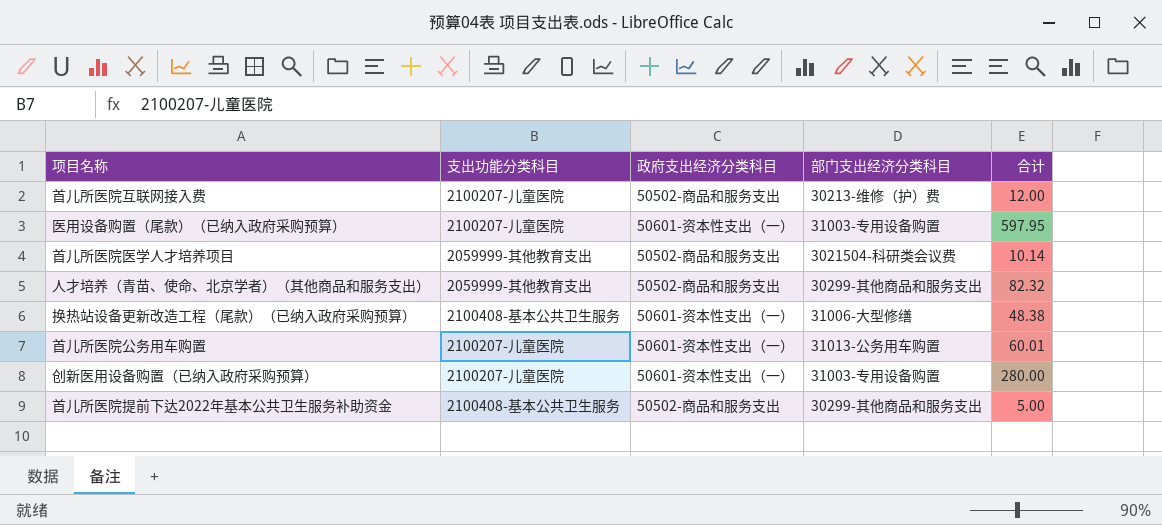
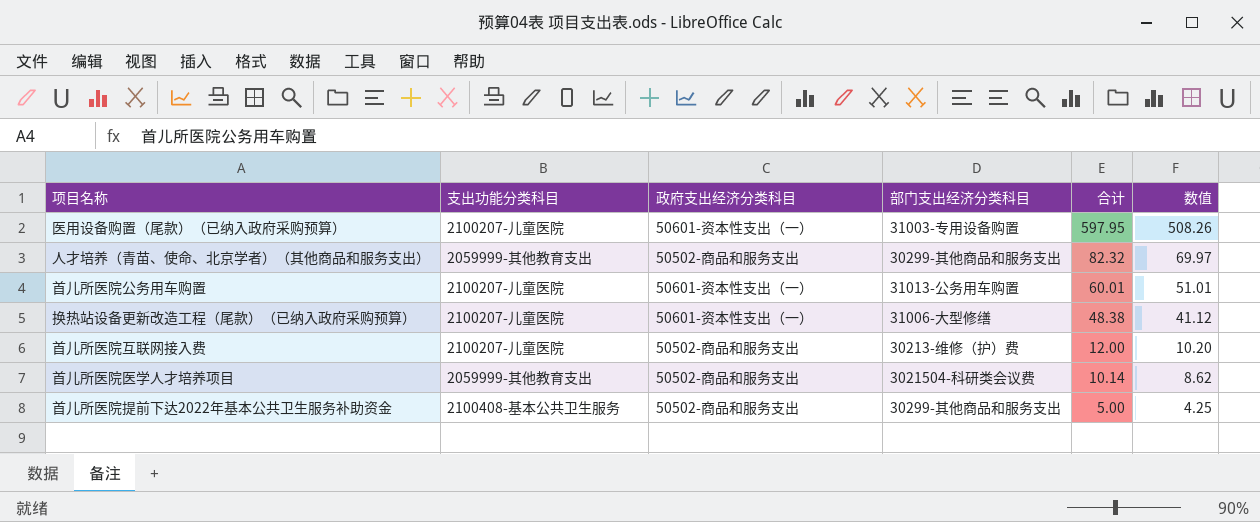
row order: none -> 合计 descending
column 数值 | formula: none -> [合计] * 0.85
row 创新医用设备购置（已纳入政府采购预算）: 2100207-儿童医院 | 50601-资本性支出（一） | 31003-专用设备购置 | 280.00 -> none
换热站设备更新改造工程（尾款）（已纳入政府采购预算） | 支出功能分类科目: 2100408-基本公共卫生服务 -> 2100207-儿童医院

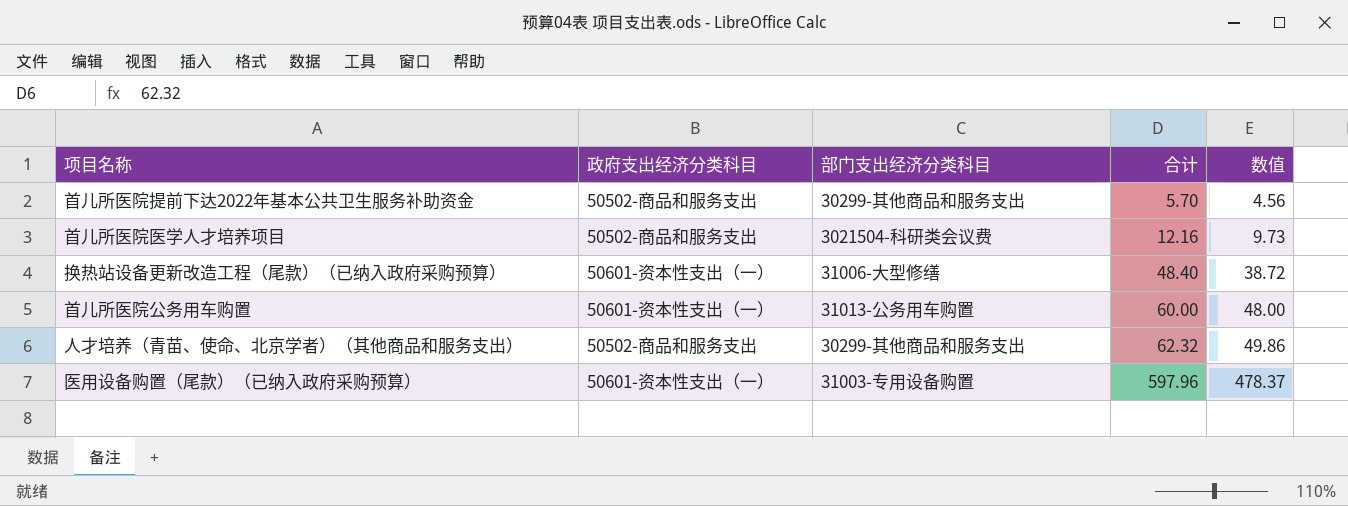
row order: 合计 descending -> 合计 ascending
column 支出功能分类科目 | position: 2 -> none
column 数值 | formula: [合计] * 0.85 -> [合计] * 0.8
row 首儿所医院互联网接入费: 2100207-儿童医院 | 50502-商品和服务支出 | 30213-维修（护）费 | 12.00 | 10.20 -> none
首儿所医院提前下达2022年基本公共卫生服务补助资金 | 合计: 5.00 -> 5.70
首儿所医院医学人才培养项目 | 合计: 10.14 -> 12.16
换热站设备更新改造工程（尾款）（已纳入政府采购预算） | 合计: 48.38 -> 48.40
首儿所医院公务用车购置 | 合计: 60.01 -> 60.00
人才培养（青苗、使命、北京学者）（其他商品和服务支出） | 合计: 82.32 -> 62.32
医用设备购置（尾款）（已纳入政府采购预算） | 合计: 597.95 -> 597.96

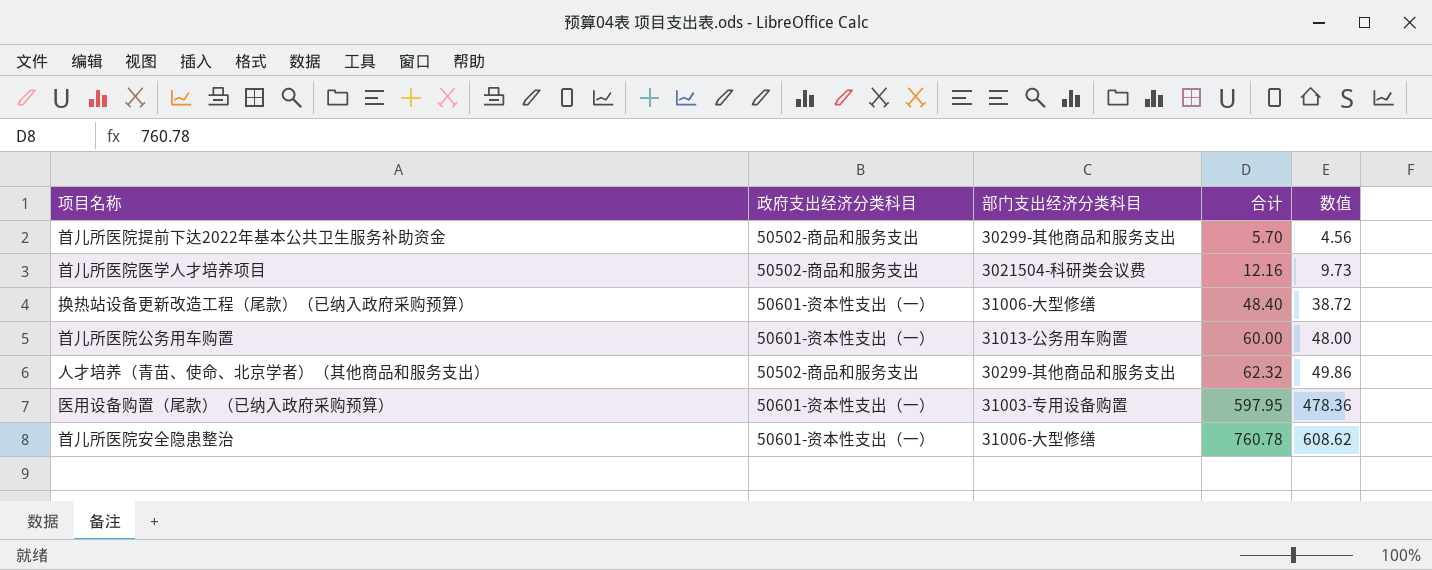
医用设备购置（尾款）（已纳入政府采购预算） | 合计: 597.96 -> 597.95
医用设备购置（尾款）（已纳入政府采购预算） | 数值: 478.37 -> 478.36
row 首儿所医院安全隐患整治: none -> 50601-资本性支出（一） | 31006-大型修缮 | 760.78 | 608.62

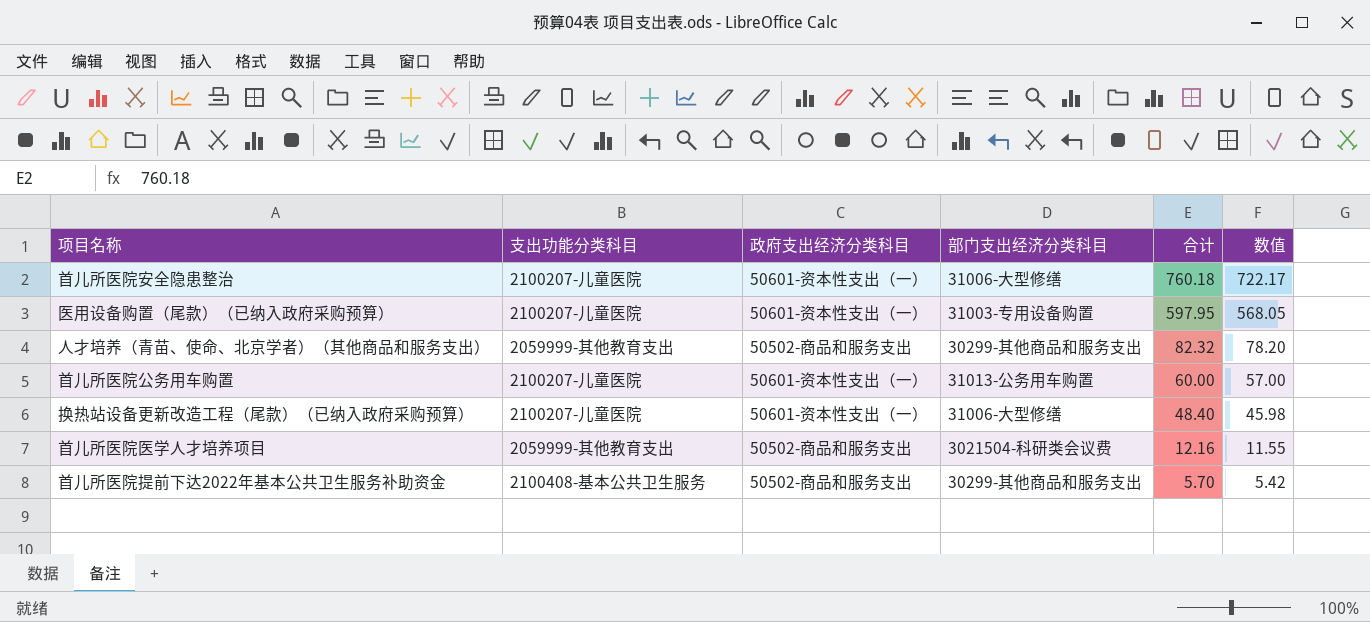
row order: 合计 ascending -> 合计 descending
column 支出功能分类科目 | position: none -> 2
column 数值 | formula: [合计] * 0.8 -> [合计] * 0.95
首儿所医院安全隐患整治 | 合计: 760.78 -> 760.18
人才培养（青苗、使命、北京学者）（其他商品和服务支出） | 合计: 62.32 -> 82.32

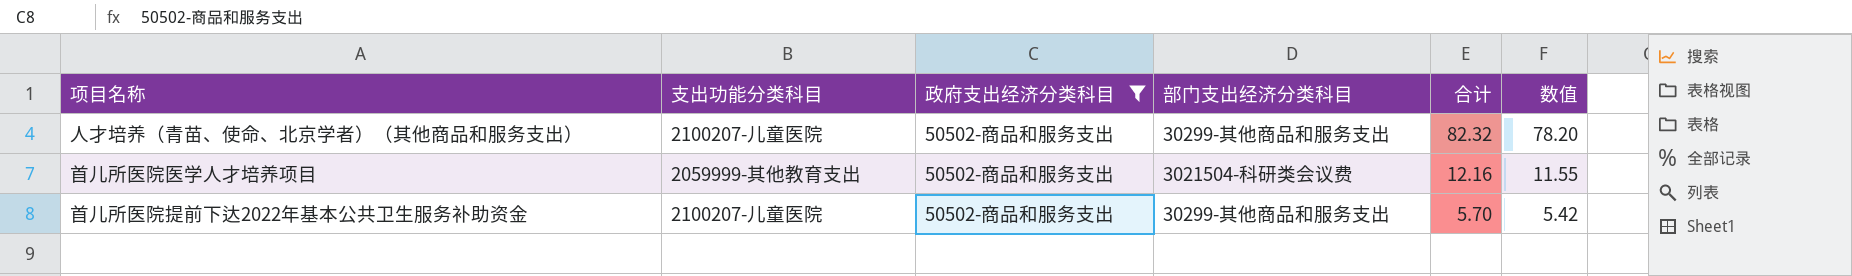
filter: none -> 政府支出经济分类科目 = 50502-商品和服务支出
人才培养（青苗、使命、北京学者）（其他商品和服务支出） | 支出功能分类科目: 2059999-其他教育支出 -> 2100207-儿童医院
首儿所医院提前下达2022年基本公共卫生服务补助资金 | 支出功能分类科目: 2100408-基本公共卫生服务 -> 2100207-儿童医院

